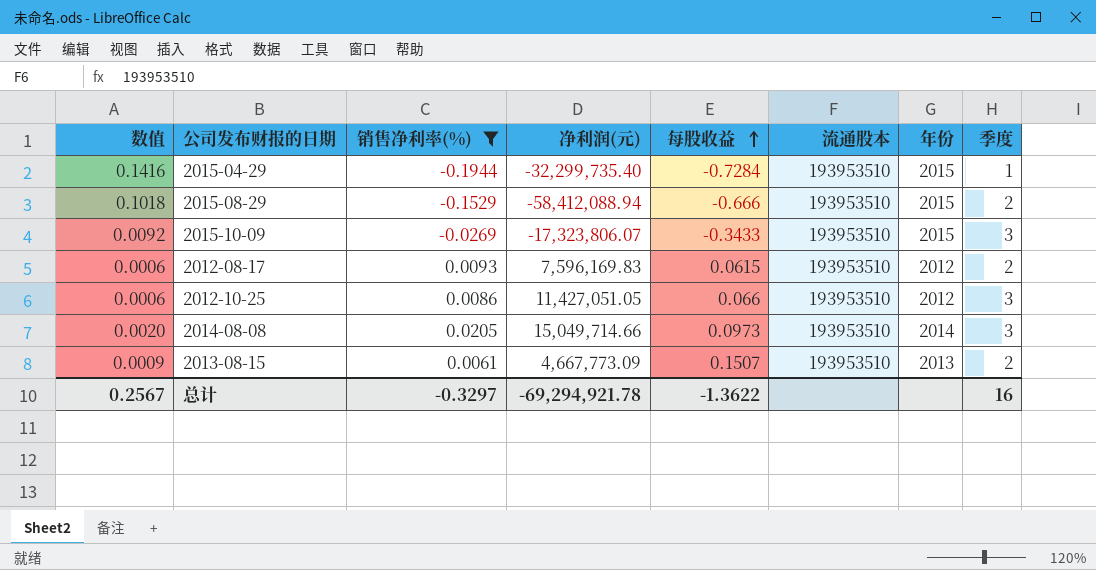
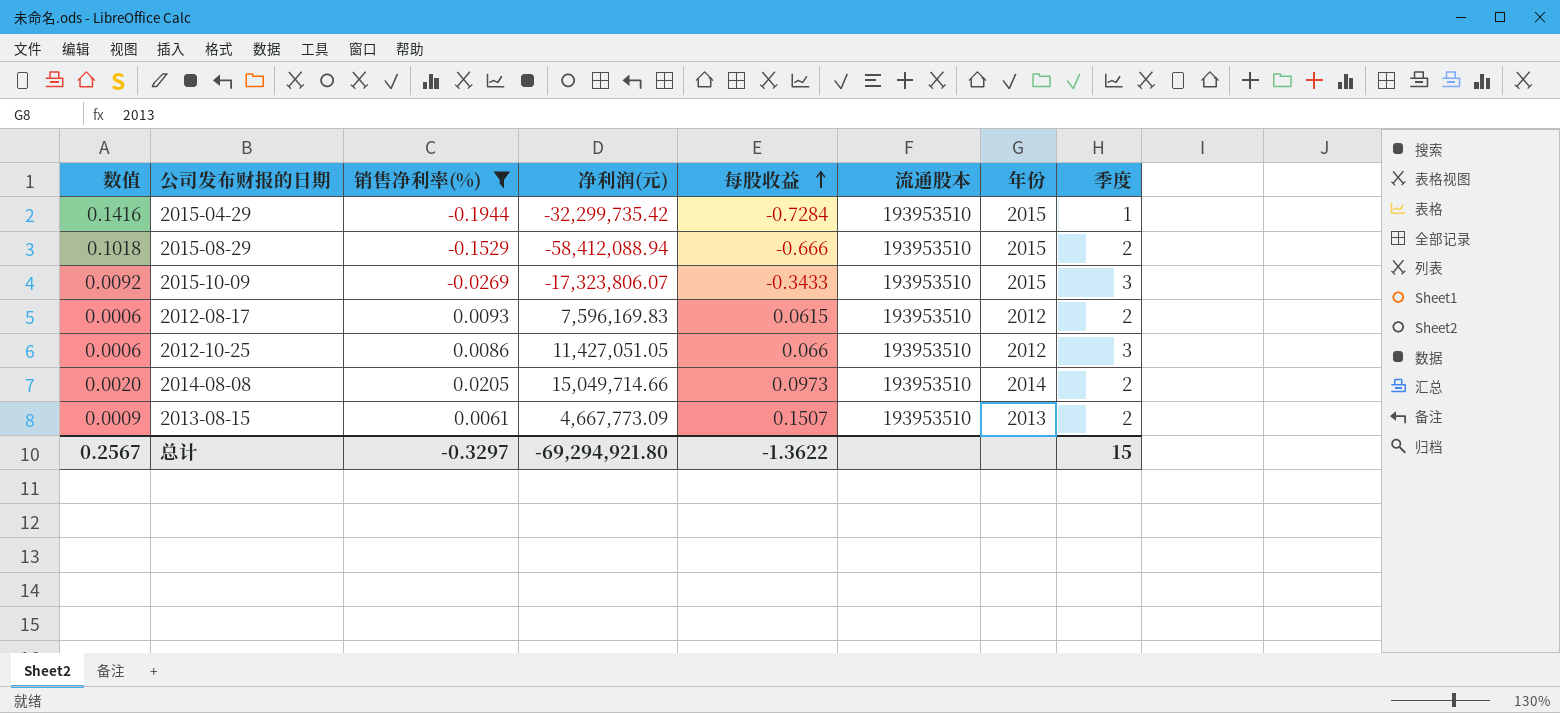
2015-04-29 | 净利润(元): -32,299,735.40 -> -32,299,735.42
2014-08-08 | 季度: 3 -> 2
总计 | 净利润(元): -69,294,921.78 -> -69,294,921.80
总计 | 季度: 16 -> 15

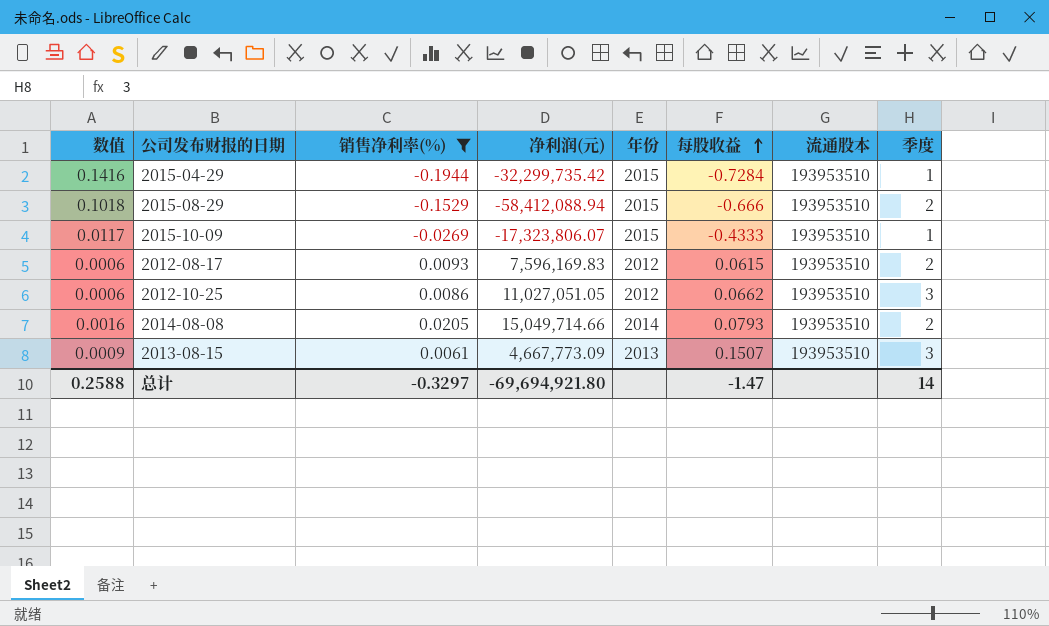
column 年份 | position: 7 -> 5
2015-10-09 | 数值: 0.0092 -> 0.0117
2015-10-09 | 每股收益: -0.3433 -> -0.4333
2015-10-09 | 季度: 3 -> 1
2012-10-25 | 净利润(元): 11,427,051.05 -> 11,027,051.05
2012-10-25 | 每股收益: 0.066 -> 0.0662
2014-08-08 | 数值: 0.0020 -> 0.0016
2014-08-08 | 每股收益: 0.0973 -> 0.0793
2013-08-15 | 季度: 2 -> 3
总计 | 数值: 0.2567 -> 0.2588
总计 | 净利润(元): -69,294,921.80 -> -69,694,921.80
总计 | 每股收益: -1.3622 -> -1.47
总计 | 季度: 15 -> 14

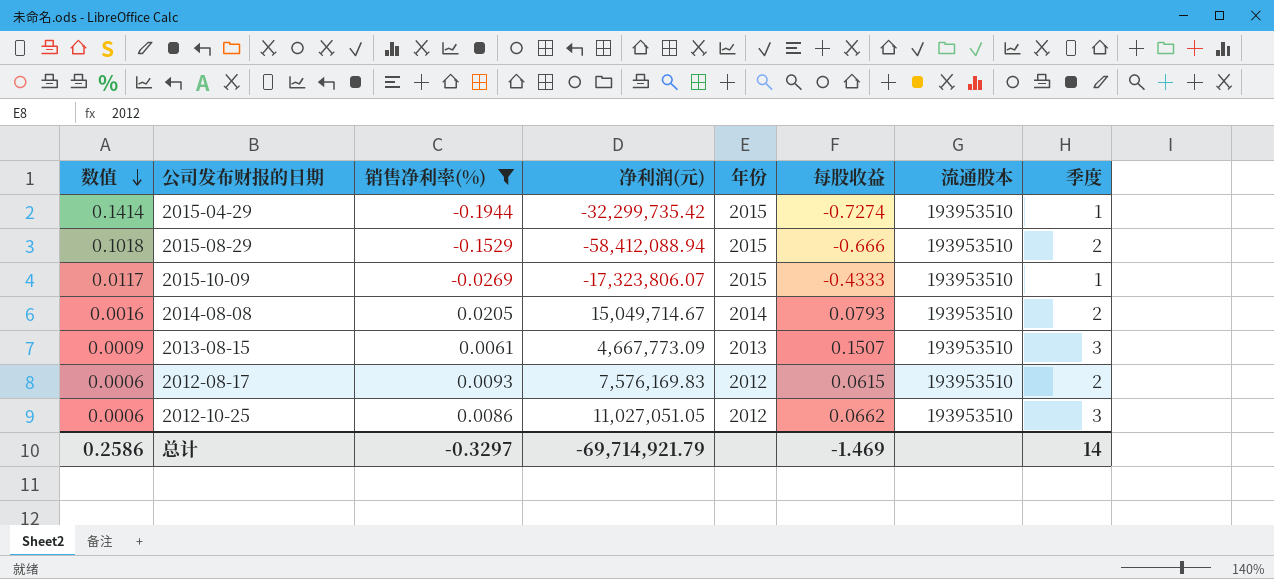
row order: 每股收益 ascending -> 数值 descending
2015-04-29 | 数值: 0.1416 -> 0.1414
2015-04-29 | 每股收益: -0.7284 -> -0.7274
2014-08-08 | 净利润(元): 15,049,714.66 -> 15,049,714.67
2012-08-17 | 净利润(元): 7,596,169.83 -> 7,576,169.83
总计 | 数值: 0.2588 -> 0.2586
总计 | 净利润(元): -69,694,921.80 -> -69,714,921.79
总计 | 每股收益: -1.47 -> -1.469

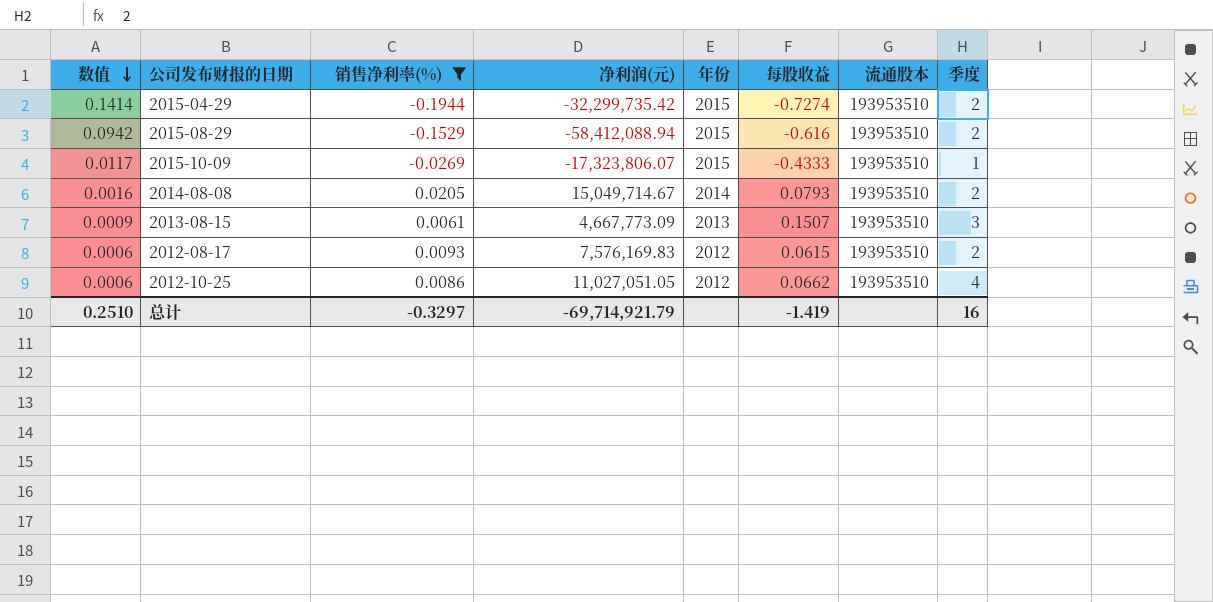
2015-04-29 | 季度: 1 -> 2
2015-08-29 | 数值: 0.1018 -> 0.0942
2015-08-29 | 每股收益: -0.666 -> -0.616
2012-10-25 | 季度: 3 -> 4
总计 | 数值: 0.2586 -> 0.2510
总计 | 每股收益: -1.469 -> -1.419
总计 | 季度: 14 -> 16

